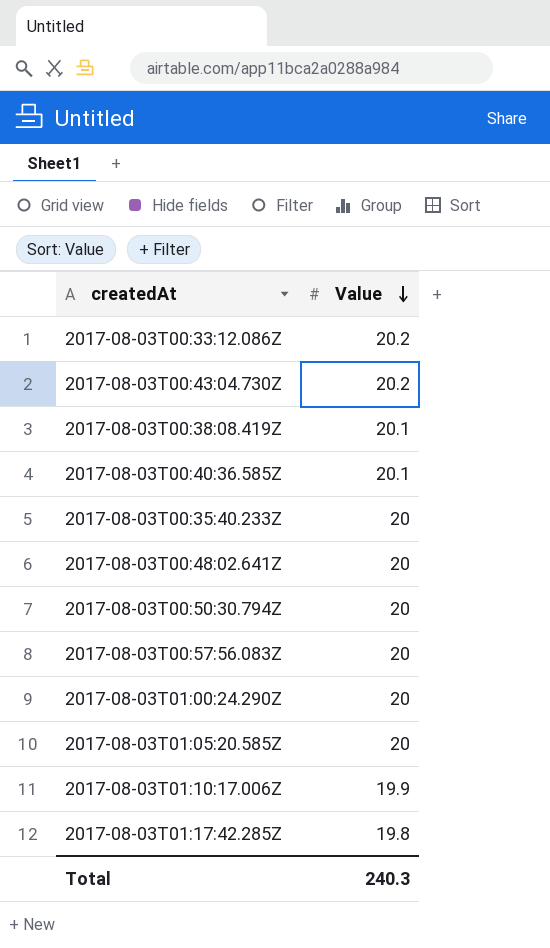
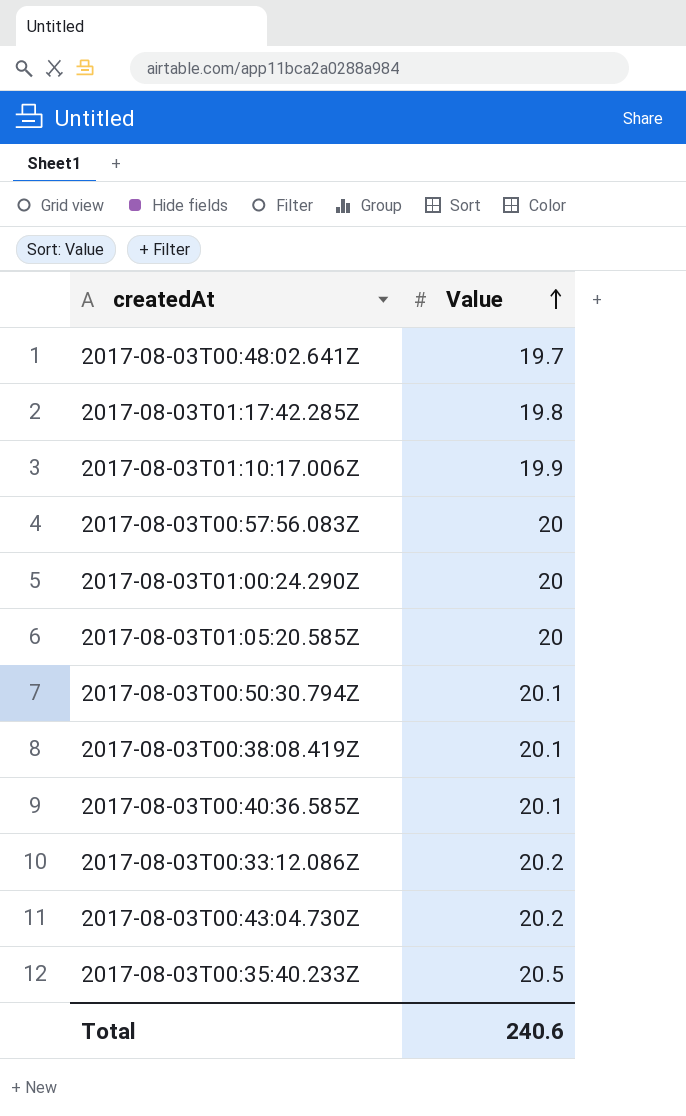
row order: Value descending -> Value ascending
2017-08-03T00:48:02.641Z | Value: 20 -> 19.7
2017-08-03T00:50:30.794Z | Value: 20 -> 20.1
2017-08-03T00:35:40.233Z | Value: 20 -> 20.5
Total | Value: 240.3 -> 240.6

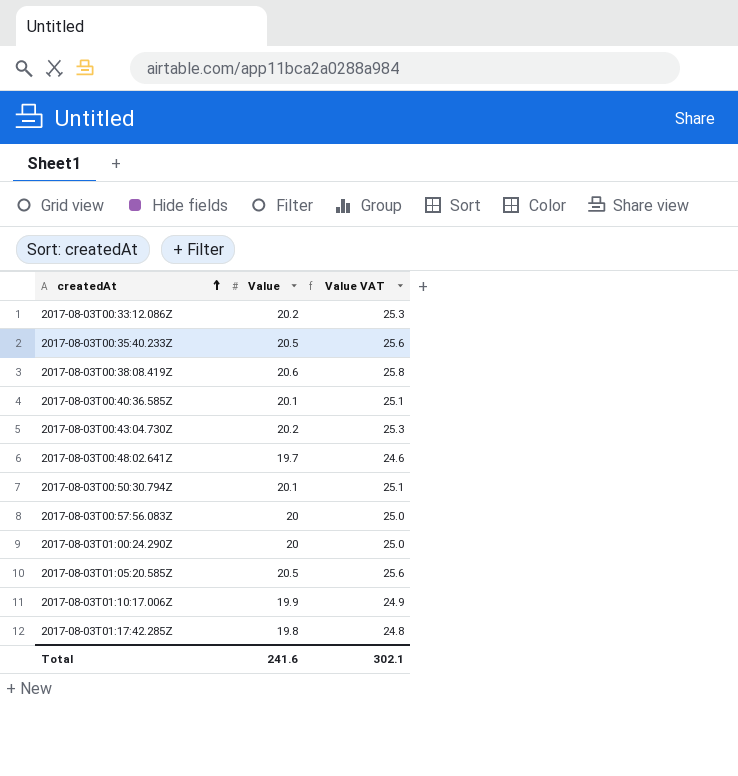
row order: Value ascending -> createdAt ascending
column Value VAT | formula: none -> [Value] * 1.25
2017-08-03T00:38:08.419Z | Value: 20.1 -> 20.6
2017-08-03T01:05:20.585Z | Value: 20 -> 20.5
Total | Value: 240.6 -> 241.6

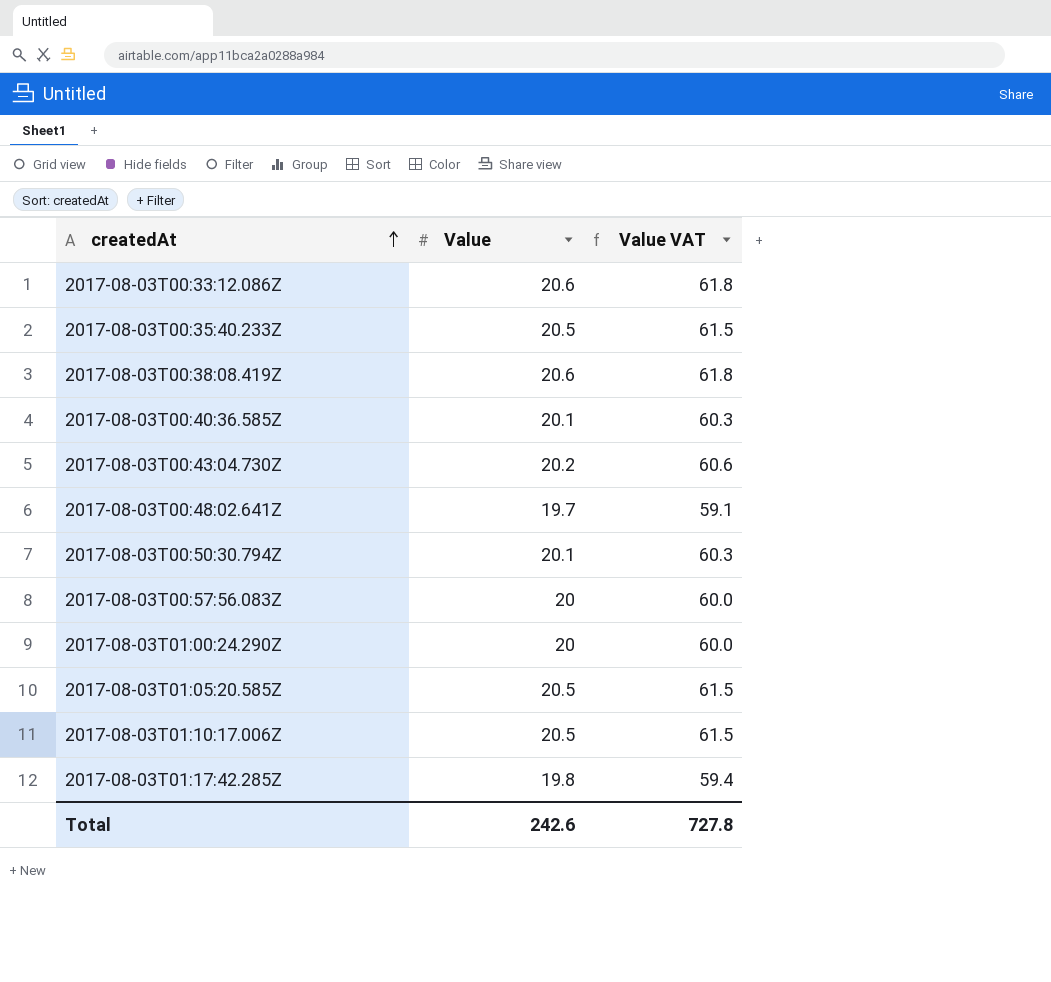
column Value VAT | formula: [Value] * 1.25 -> [Value] * 3
2017-08-03T00:33:12.086Z | Value: 20.2 -> 20.6
2017-08-03T01:10:17.006Z | Value: 19.9 -> 20.5
Total | Value: 241.6 -> 242.6
Total | Value VAT: 302.1 -> 727.8

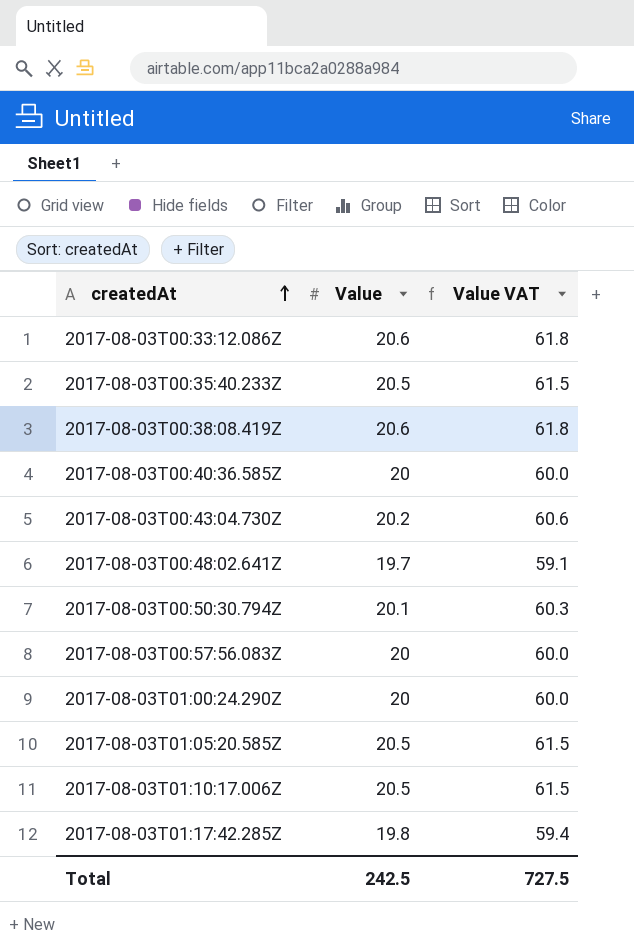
2017-08-03T00:40:36.585Z | Value: 20.1 -> 20
2017-08-03T00:40:36.585Z | Value VAT: 60.3 -> 60.0
Total | Value: 242.6 -> 242.5
Total | Value VAT: 727.8 -> 727.5

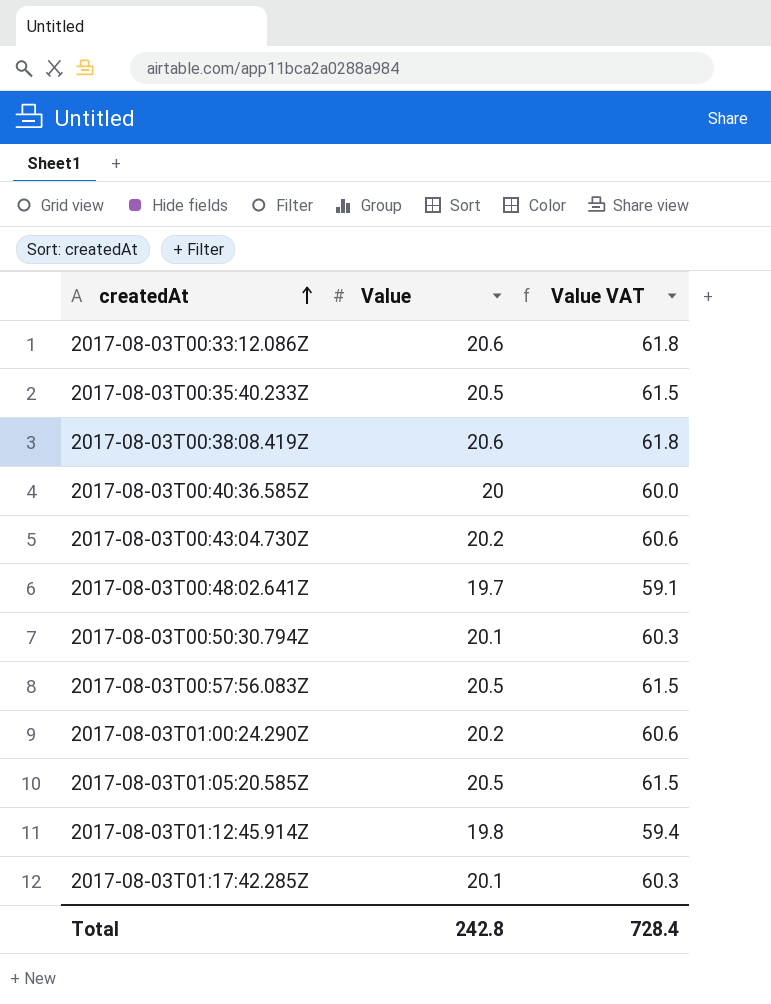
row 2017-08-03T01:10:17.006Z: 20.5 | 61.5 -> none
2017-08-03T00:57:56.083Z | Value: 20 -> 20.5
2017-08-03T00:57:56.083Z | Value VAT: 60.0 -> 61.5
2017-08-03T01:00:24.290Z | Value: 20 -> 20.2
2017-08-03T01:00:24.290Z | Value VAT: 60.0 -> 60.6
row 2017-08-03T01:12:45.914Z: none -> 19.8 | 59.4
2017-08-03T01:17:42.285Z | Value: 19.8 -> 20.1
2017-08-03T01:17:42.285Z | Value VAT: 59.4 -> 60.3
Total | Value: 242.5 -> 242.8
Total | Value VAT: 727.5 -> 728.4

